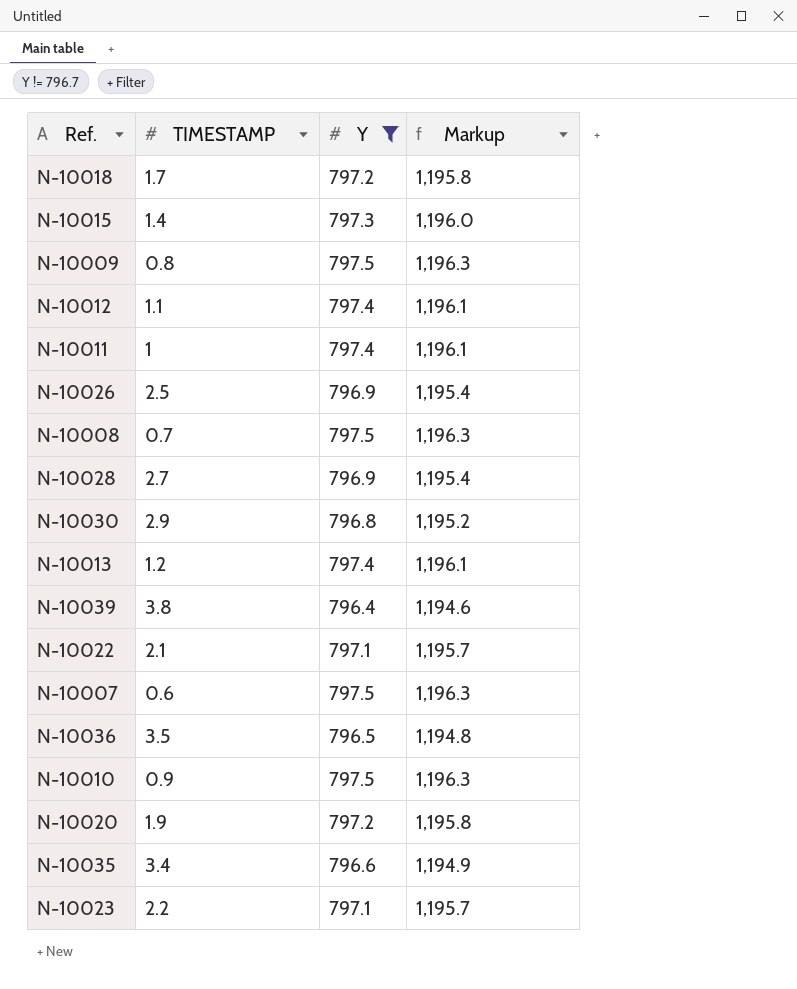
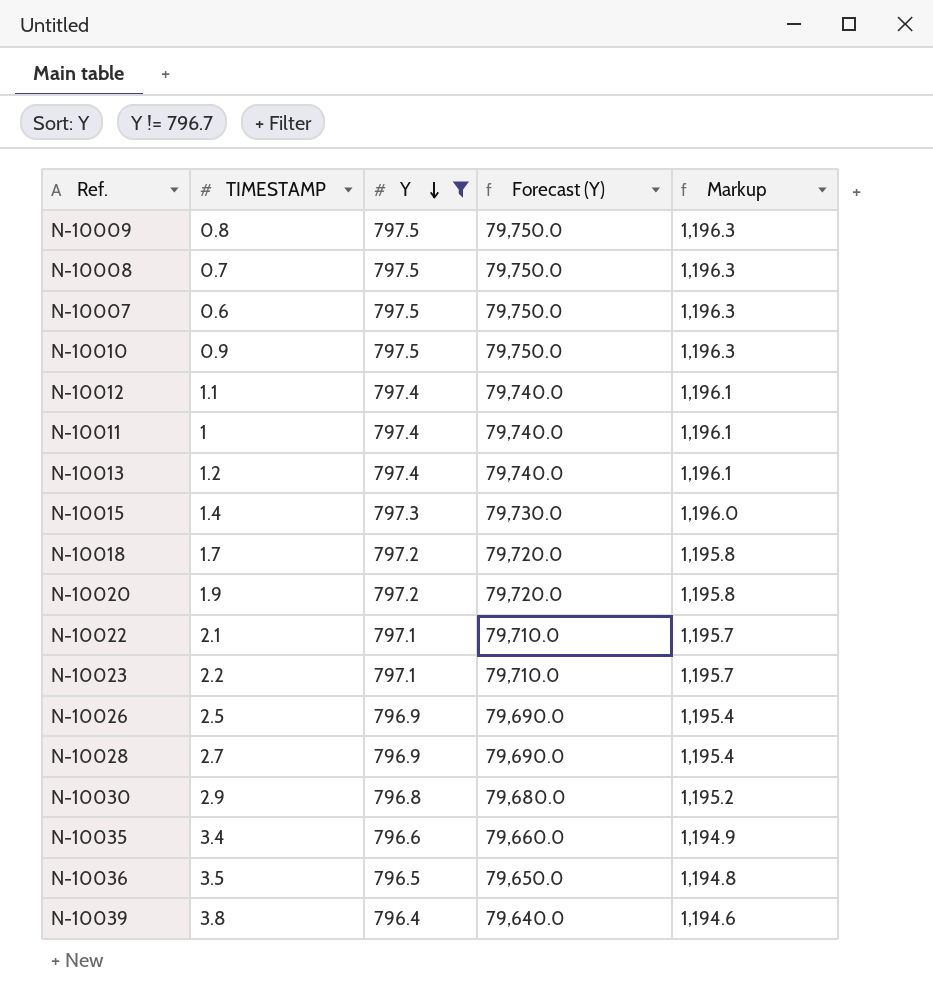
row order: none -> Y descending
column Forecast (Y) | formula: none -> [Y] * 100

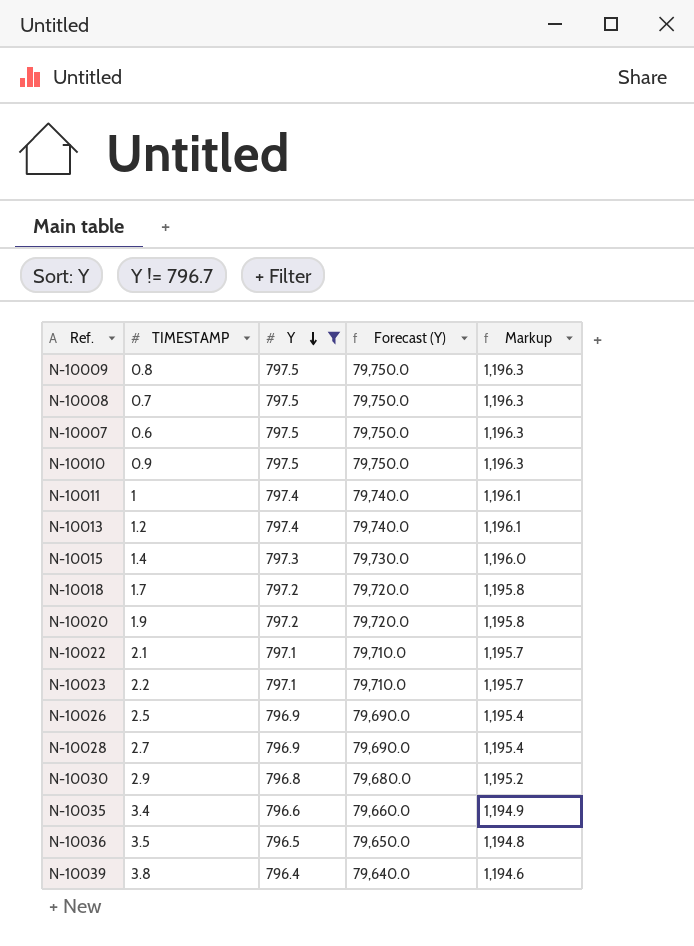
row N-10012: 1.1 | 797.4 | 79,740.0 | 1,196.1 -> none

